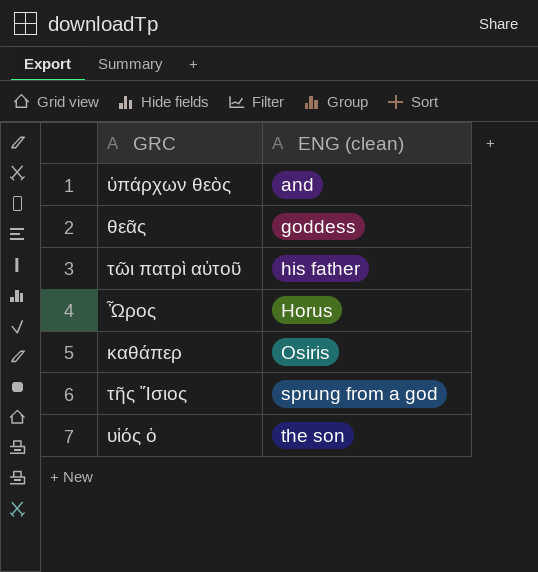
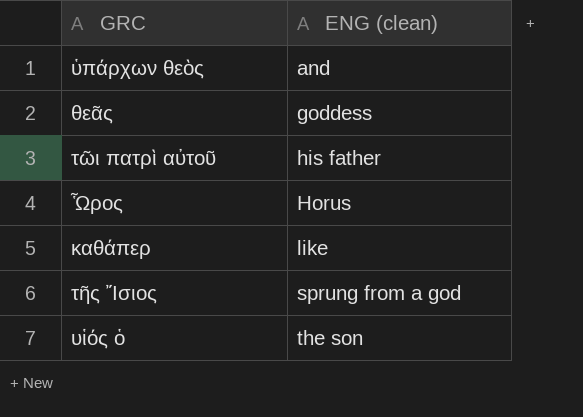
καθάπερ | ENG (clean): Osiris -> like

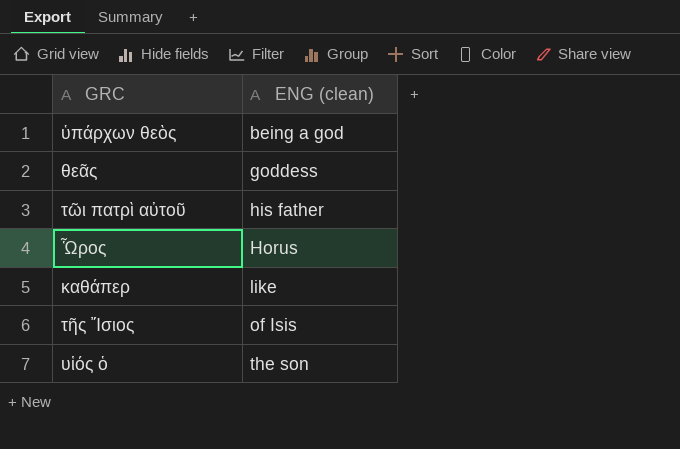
ὑπάρχων θεὸς | ENG (clean): and -> being a god
τῆς Ἴσιος | ENG (clean): sprung from a god -> of Isis

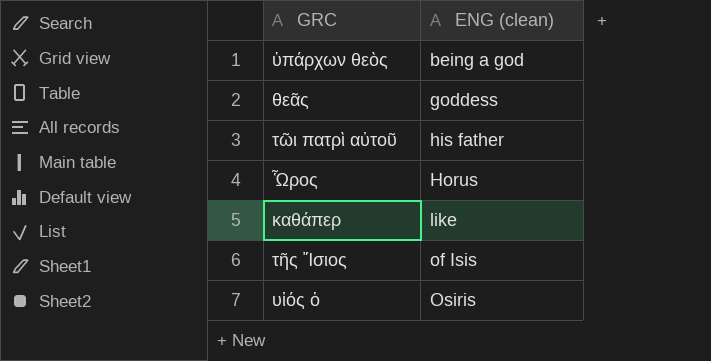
υἱός ὁ | ENG (clean): the son -> Osiris

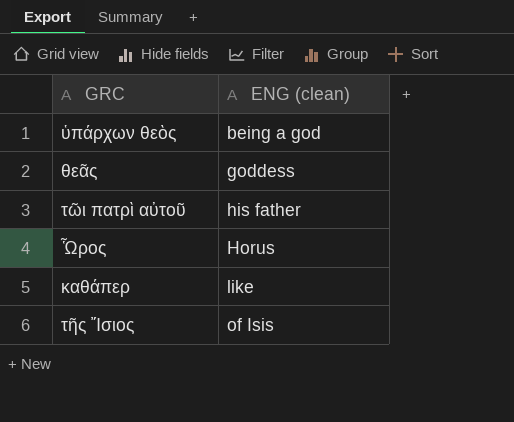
row υἱός ὁ: Osiris -> none

